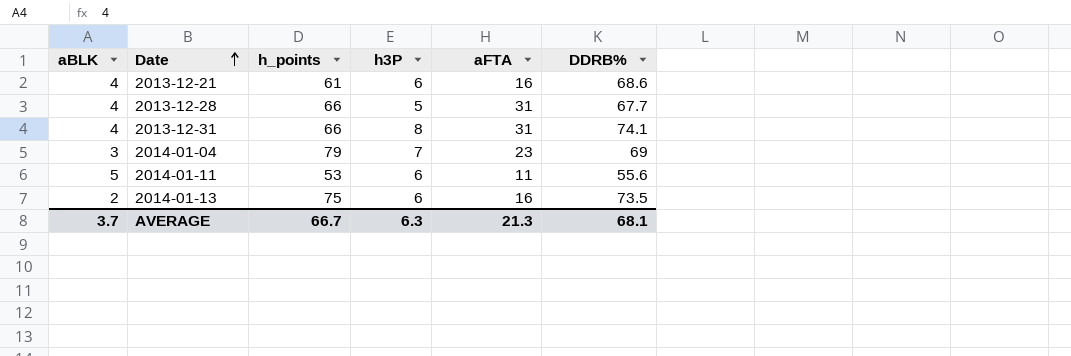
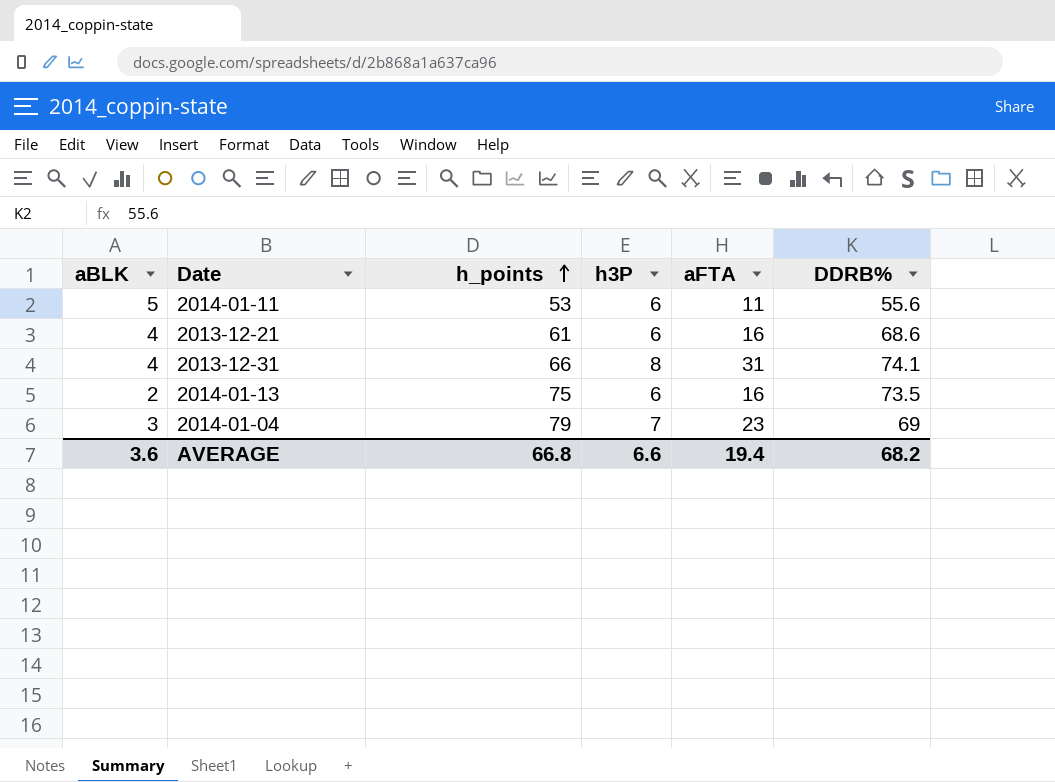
row order: Date ascending -> h_points ascending
row 2013-12-28: 4 | 66 | 5 | 31 | 67.7 -> none
AVERAGE | aBLK: 3.7 -> 3.6
AVERAGE | h_points: 66.7 -> 66.8
AVERAGE | h3P: 6.3 -> 6.6
AVERAGE | aFTA: 21.3 -> 19.4
AVERAGE | DDRB%: 68.1 -> 68.2

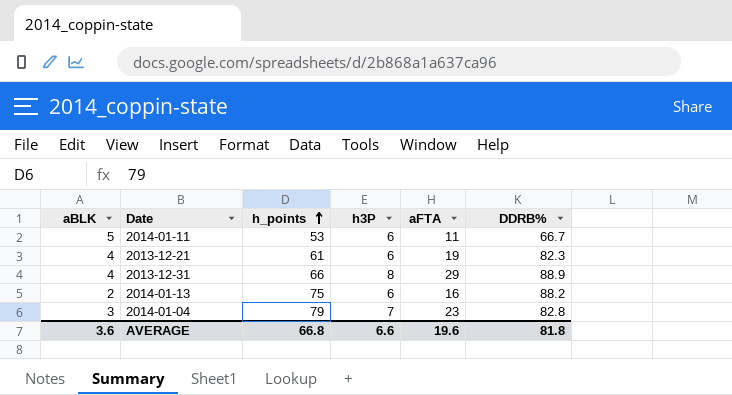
2014-01-11 | DDRB%: 55.6 -> 66.7
2013-12-21 | aFTA: 16 -> 19
2013-12-21 | DDRB%: 68.6 -> 82.3
2013-12-31 | aFTA: 31 -> 29
2013-12-31 | DDRB%: 74.1 -> 88.9
2014-01-13 | DDRB%: 73.5 -> 88.2
2014-01-04 | DDRB%: 69 -> 82.8
AVERAGE | aFTA: 19.4 -> 19.6
AVERAGE | DDRB%: 68.2 -> 81.8

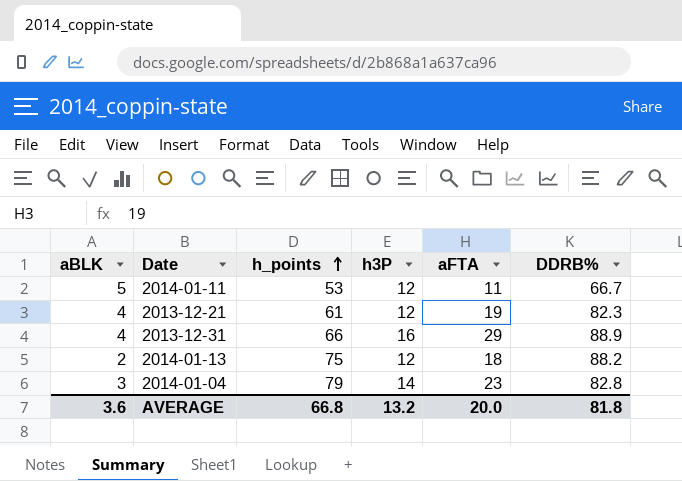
2014-01-11 | h3P: 6 -> 12
2013-12-21 | h3P: 6 -> 12
2013-12-31 | h3P: 8 -> 16
2014-01-13 | h3P: 6 -> 12
2014-01-13 | aFTA: 16 -> 18
2014-01-04 | h3P: 7 -> 14
AVERAGE | h3P: 6.6 -> 13.2
AVERAGE | aFTA: 19.6 -> 20.0

